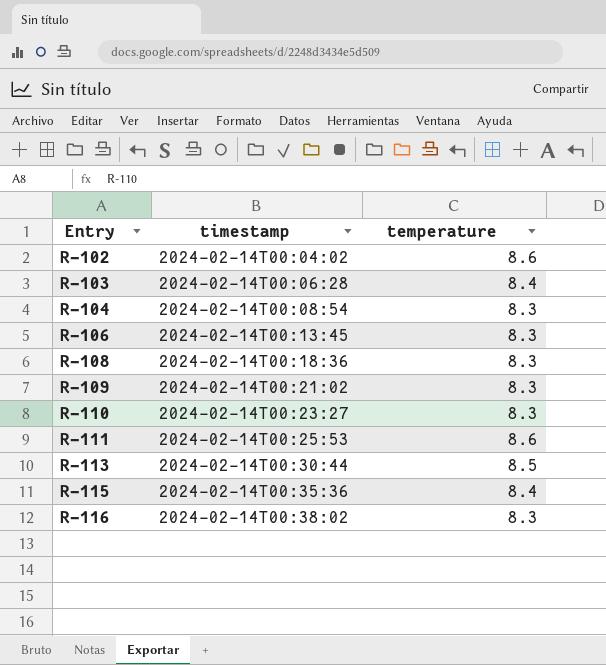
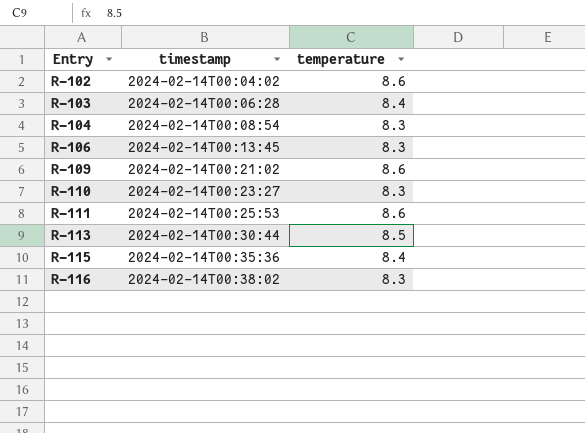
row R-108: 2024-02-14T00:18:36 | 8.3 -> none
R-109 | temperature: 8.3 -> 8.6

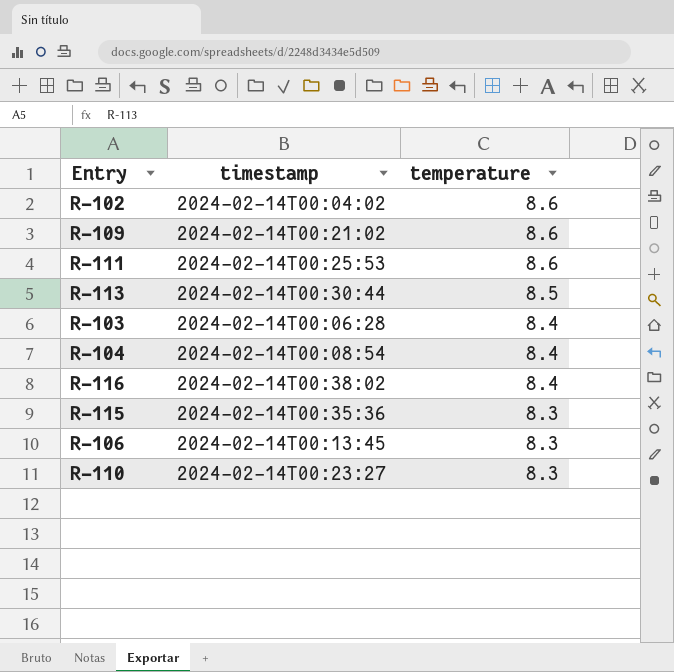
row order: Entry ascending -> temperature descending
R-104 | temperature: 8.3 -> 8.4
R-116 | temperature: 8.3 -> 8.4
R-115 | temperature: 8.4 -> 8.3

